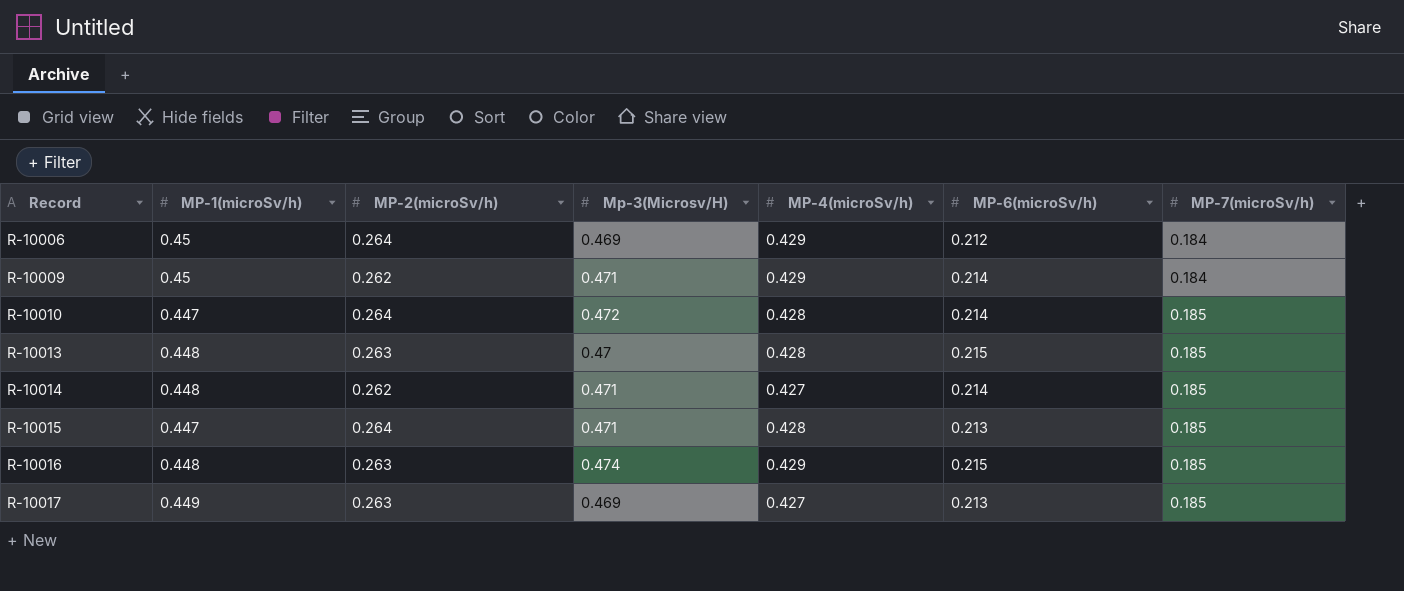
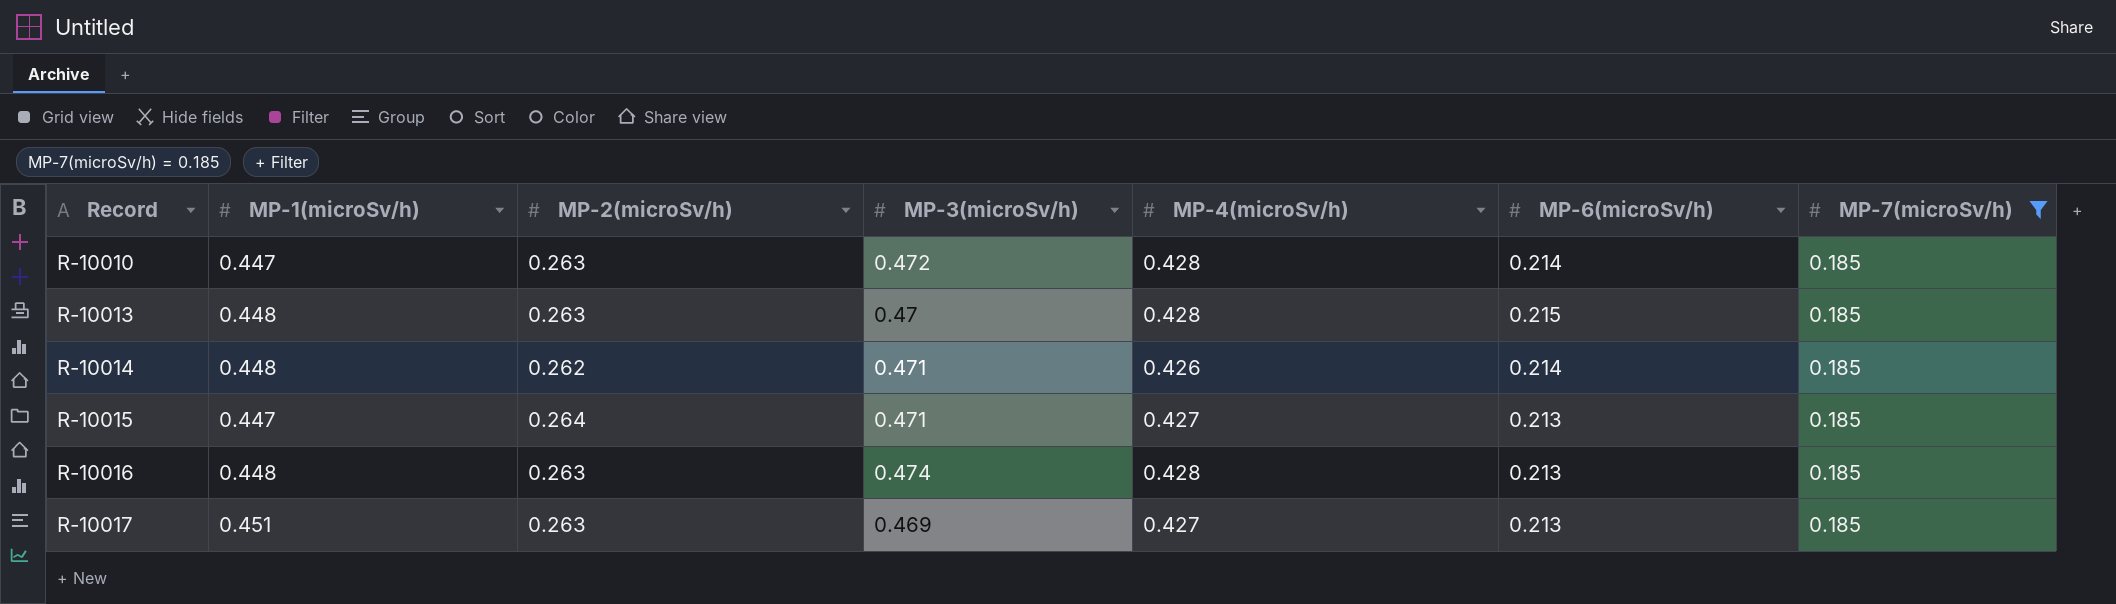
filter: none -> MP-7(microSv/h) = 0.185
column name: Mp-3(Microsv/H) -> MP-3(microSv/h)
R-10010 | MP-2(microSv/h): 0.264 -> 0.263
R-10014 | MP-4(microSv/h): 0.427 -> 0.426
R-10015 | MP-4(microSv/h): 0.428 -> 0.427
R-10016 | MP-4(microSv/h): 0.429 -> 0.428
R-10016 | MP-6(microSv/h): 0.215 -> 0.213
R-10017 | MP-1(microSv/h): 0.449 -> 0.451

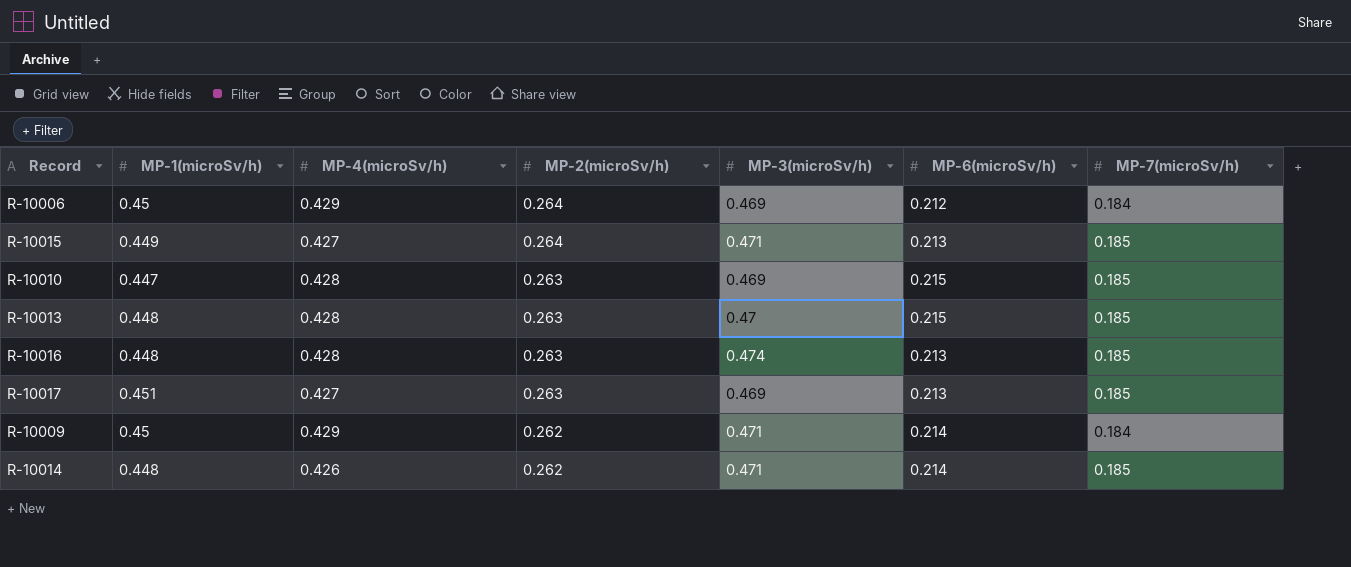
filter: MP-7(microSv/h) = 0.185 -> none
row order: Record ascending -> MP-2(microSv/h) descending
column MP-4(microSv/h) | position: 5 -> 3
R-10015 | MP-1(microSv/h): 0.447 -> 0.449
R-10010 | MP-3(microSv/h): 0.472 -> 0.469
R-10010 | MP-6(microSv/h): 0.214 -> 0.215

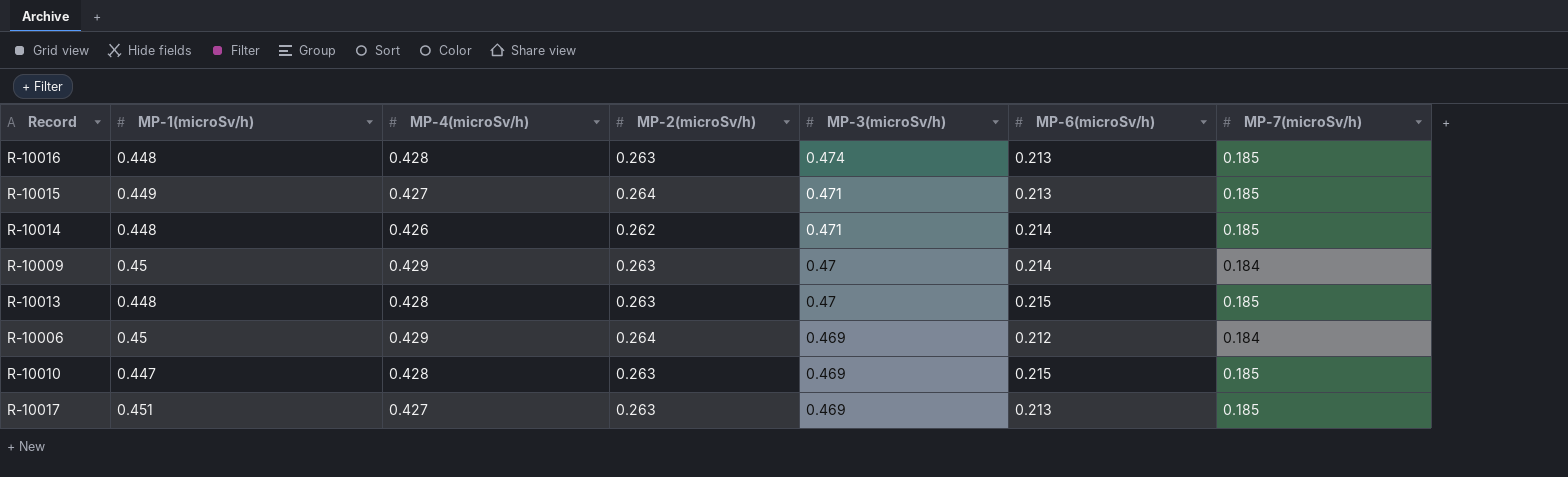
row order: MP-2(microSv/h) descending -> MP-3(microSv/h) descending
R-10009 | MP-2(microSv/h): 0.262 -> 0.263
R-10009 | MP-3(microSv/h): 0.471 -> 0.47

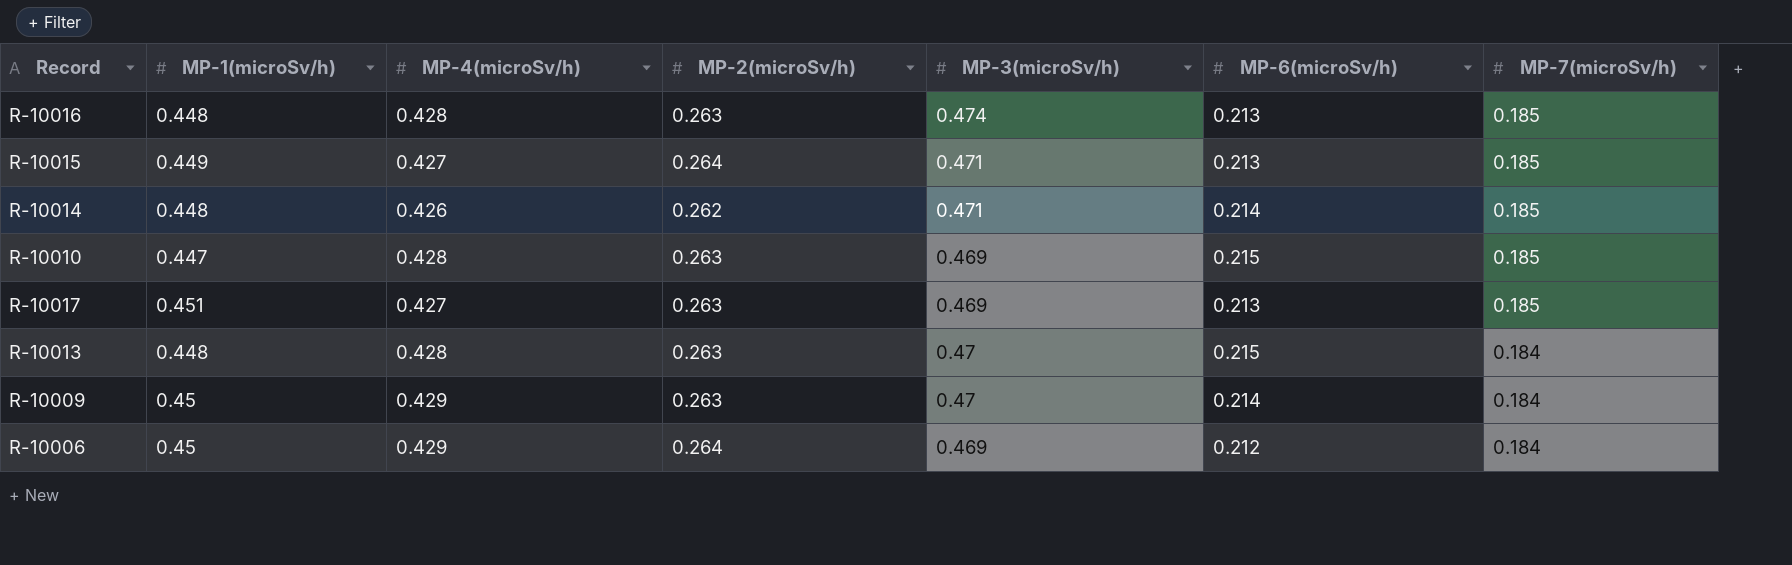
row order: MP-3(microSv/h) descending -> MP-7(microSv/h) descending
R-10013 | MP-7(microSv/h): 0.185 -> 0.184

